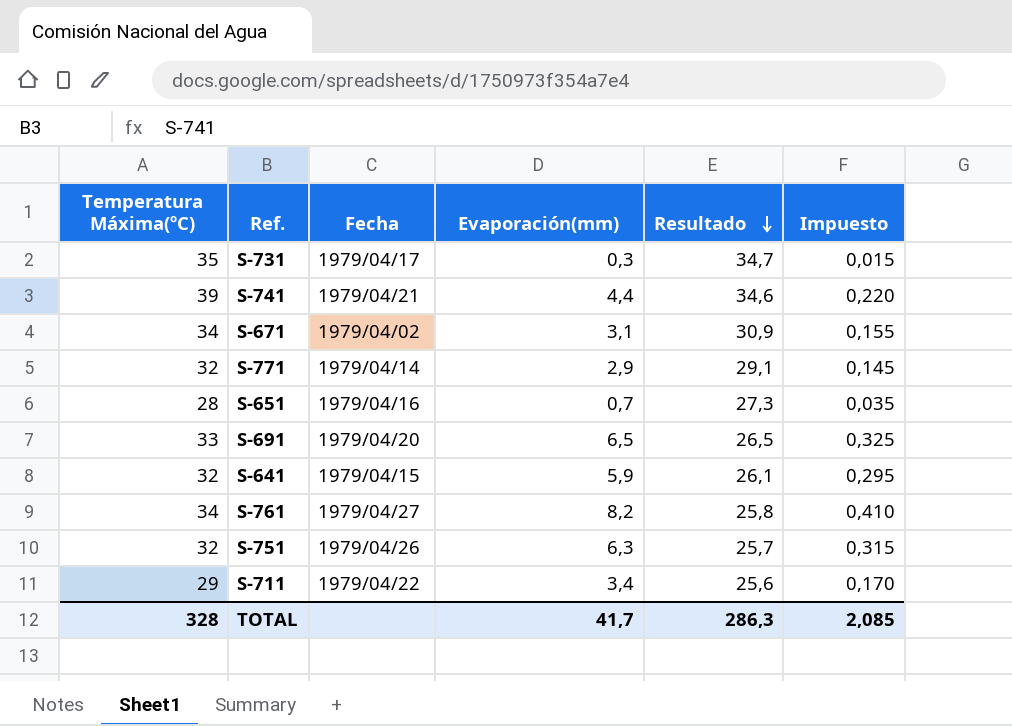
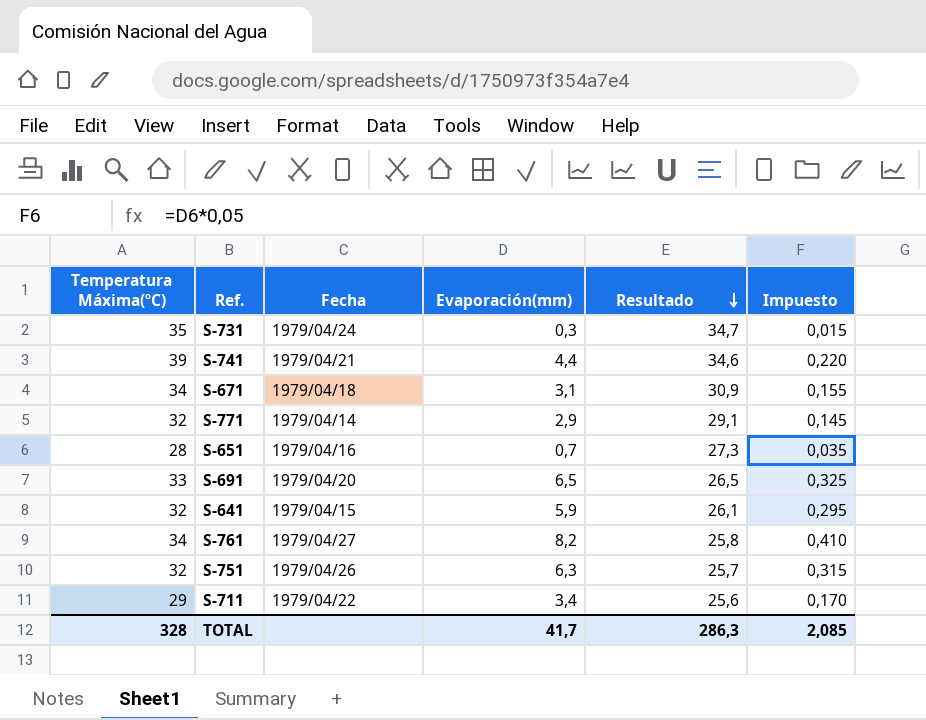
S-731 | Fecha: 1979/04/17 -> 1979/04/24
S-671 | Fecha: 1979/04/02 -> 1979/04/18

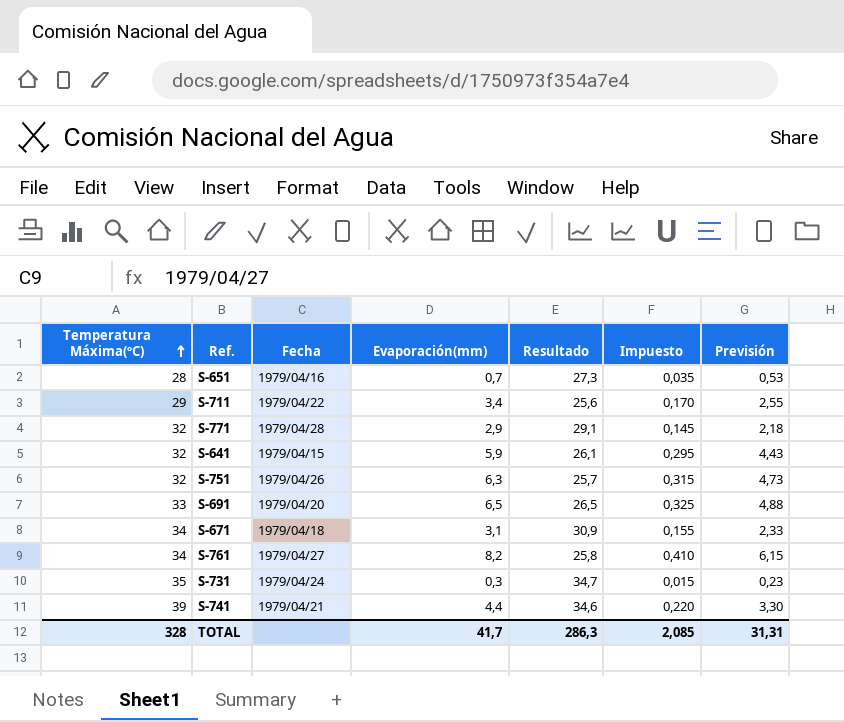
row order: Resultado descending -> Temperatura Máxima(ºC) ascending
column Previsión | formula: none -> [Evaporación(mm)] * 0,75
S-771 | Fecha: 1979/04/14 -> 1979/04/28

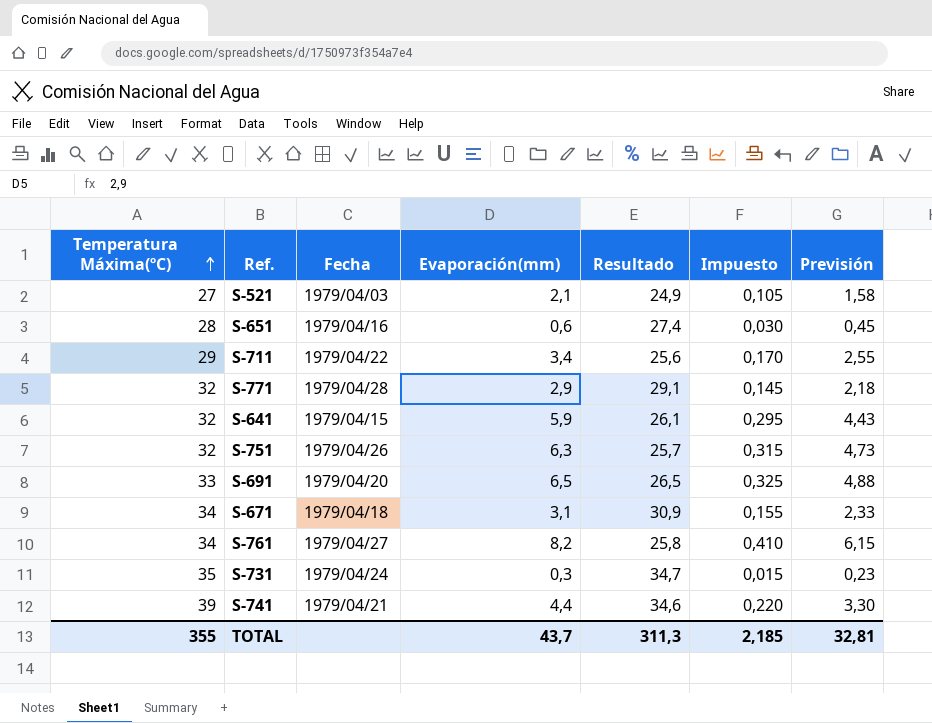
row S-521: none -> 27 | 1979/04/03 | 2,1 | 24,9 | 0,105 | 1,58
S-651 | Evaporación(mm): 0,7 -> 0,6
S-651 | Resultado: 27,3 -> 27,4
S-651 | Impuesto: 0,035 -> 0,030
S-651 | Previsión: 0,53 -> 0,45
TOTAL | Temperatura Máxima(ºC): 328 -> 355
TOTAL | Evaporación(mm): 41,7 -> 43,7
TOTAL | Resultado: 286,3 -> 311,3
TOTAL | Impuesto: 2,085 -> 2,185
TOTAL | Previsión: 31,31 -> 32,81

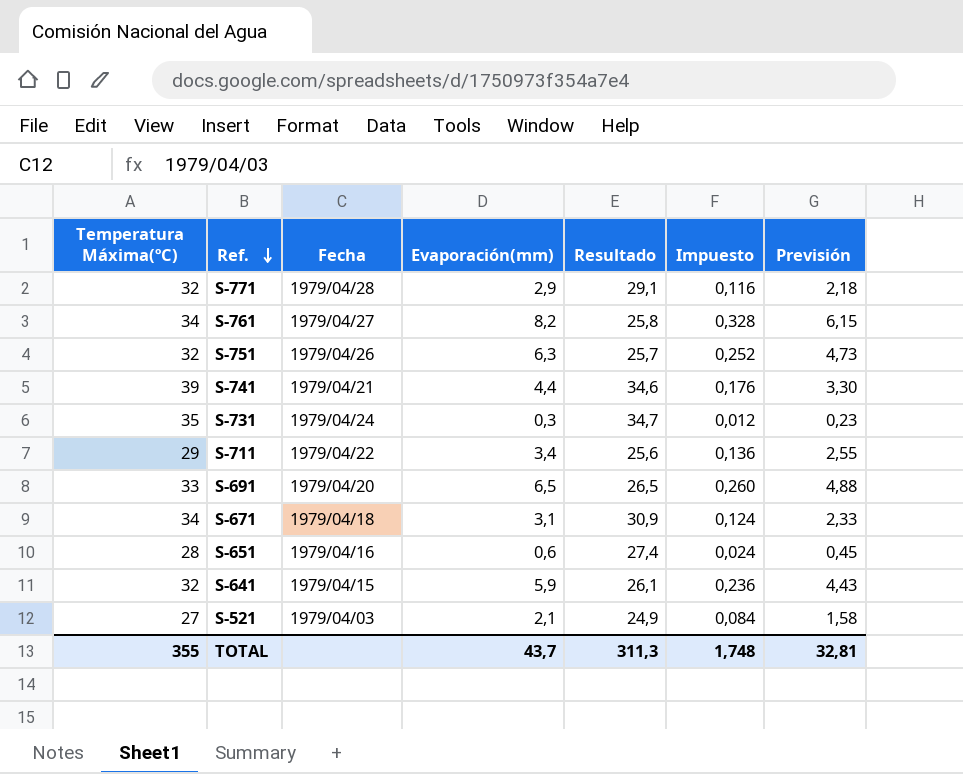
row order: Temperatura Máxima(ºC) ascending -> Ref. descending
column Impuesto | formula: [Evaporación(mm)] * 0,05 -> [Evaporación(mm)] * 0,04
TOTAL | Impuesto: 2,185 -> 1,748

